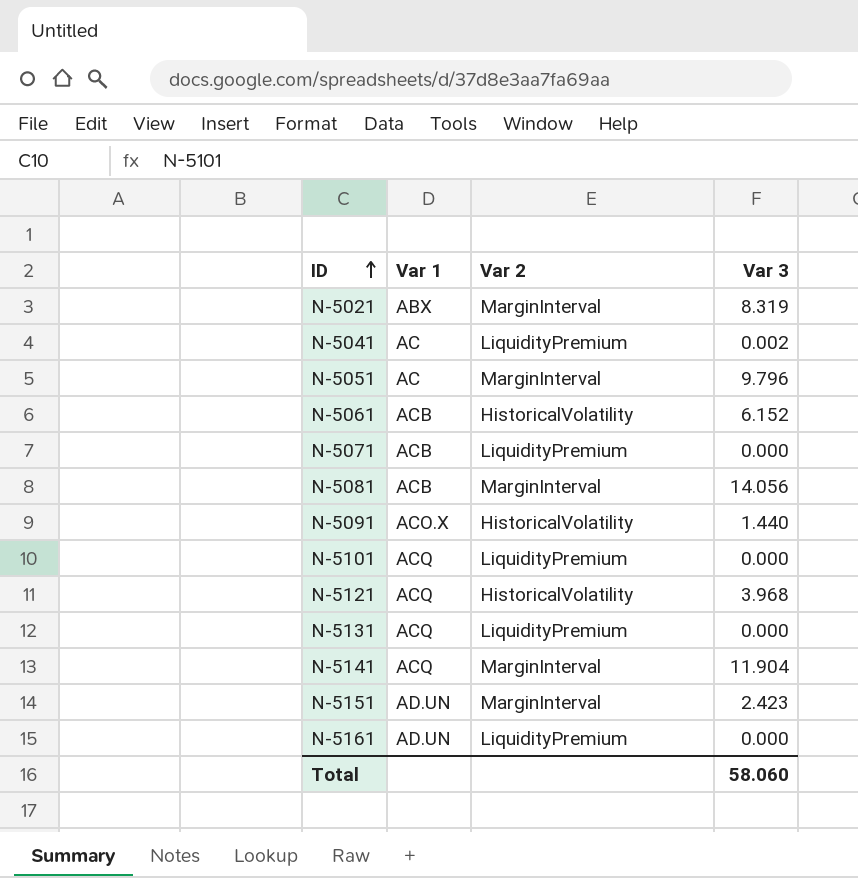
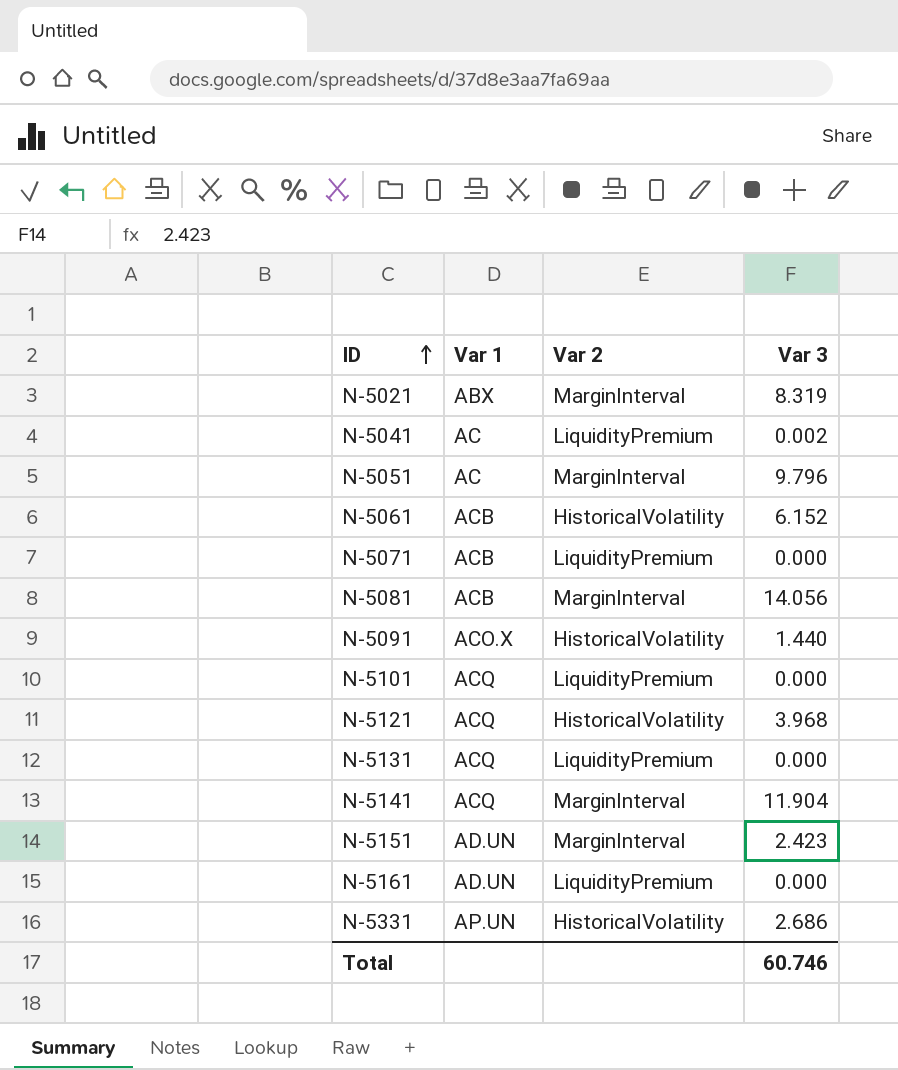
row N-5331: none -> AP.UN | HistoricalVolatility | 2.686
Total | Var 3: 58.060 -> 60.746

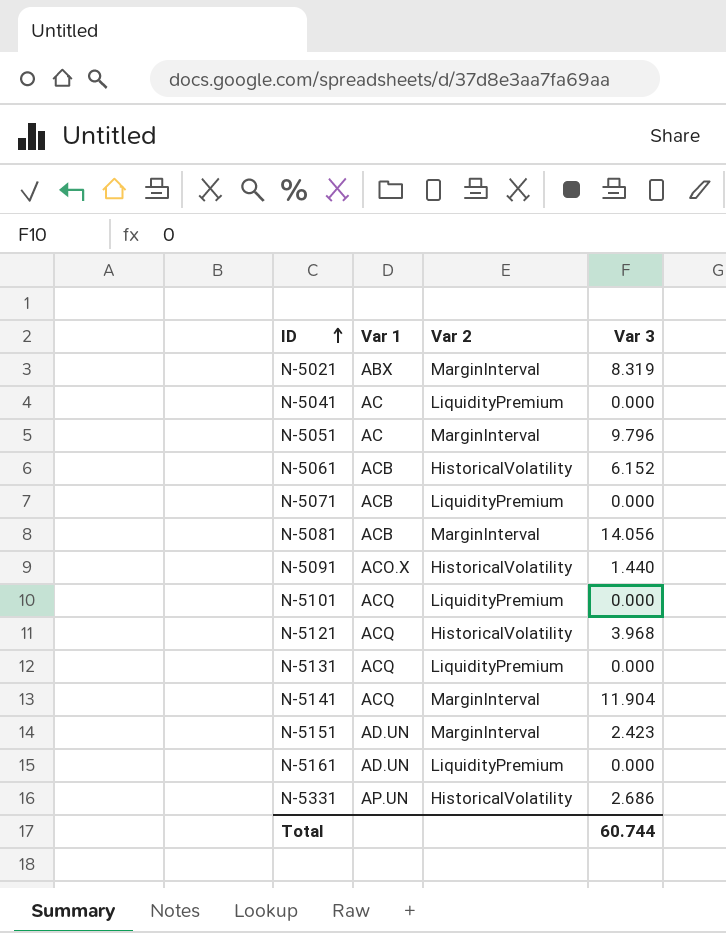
N-5041 | Var 3: 0.002 -> 0.000
Total | Var 3: 60.746 -> 60.744

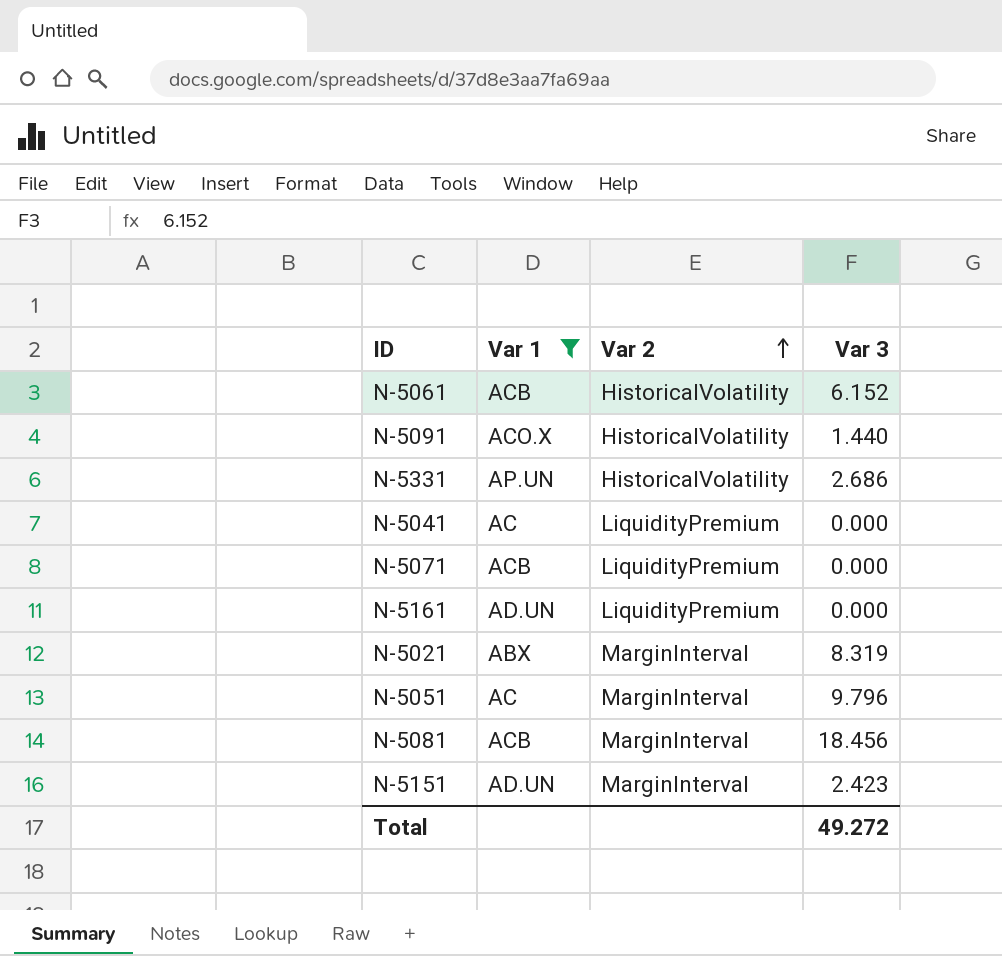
filter: none -> Var 1 != ACQ
row order: ID ascending -> Var 2 ascending
N-5081 | Var 3: 14.056 -> 18.456
Total | Var 3: 60.744 -> 49.272

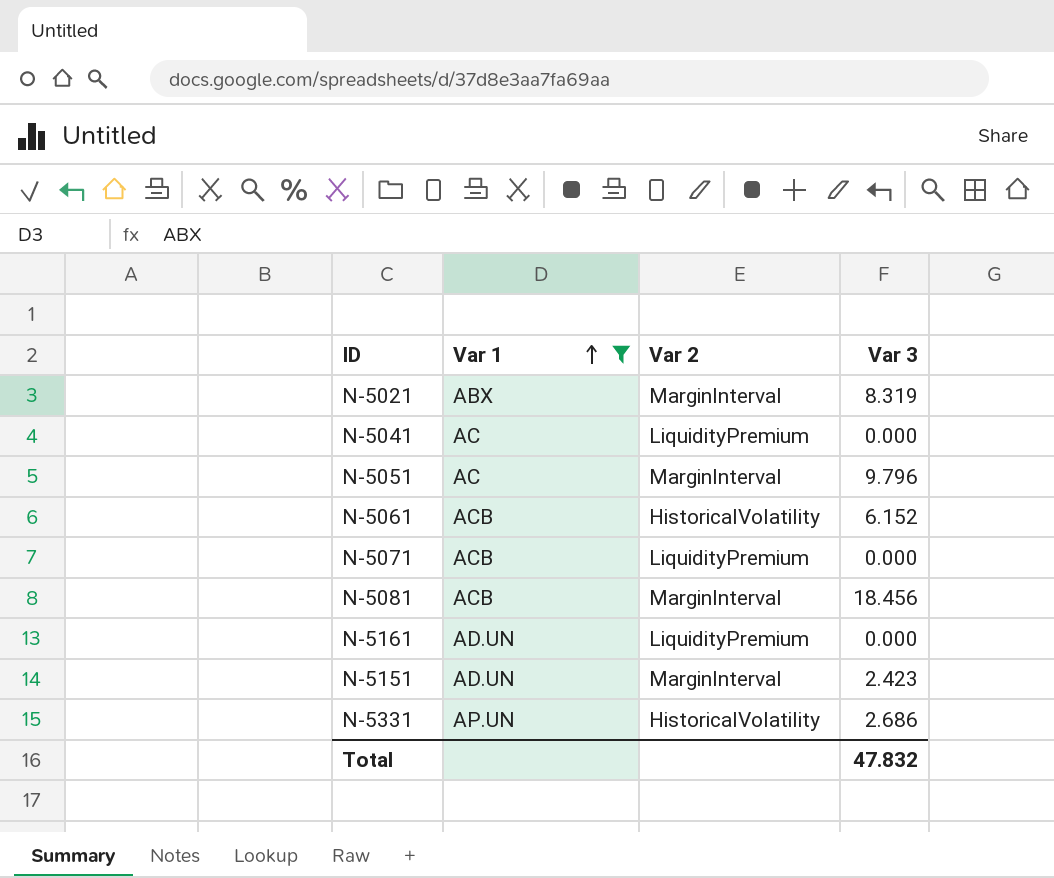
row order: Var 2 ascending -> Var 1 ascending
row N-5091: ACO.X | HistoricalVolatility | 1.440 -> none
Total | Var 3: 49.272 -> 47.832

